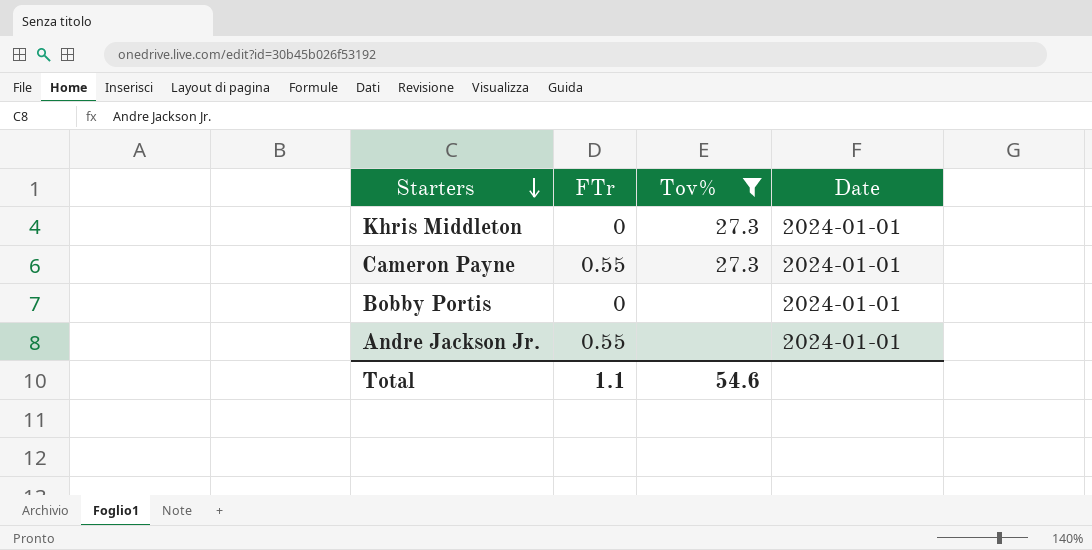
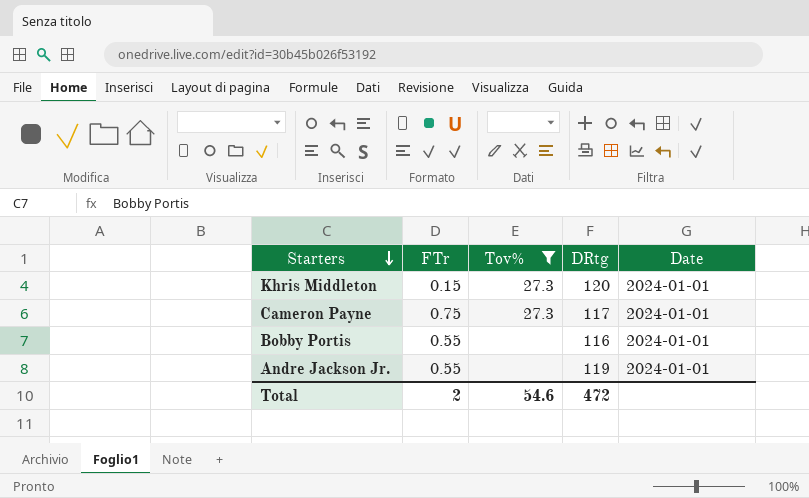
column DRtg | position: none -> 4
Khris Middleton | FTr: 0 -> 0.15
Cameron Payne | FTr: 0.55 -> 0.75
Bobby Portis | FTr: 0 -> 0.55
Total | FTr: 1.1 -> 2

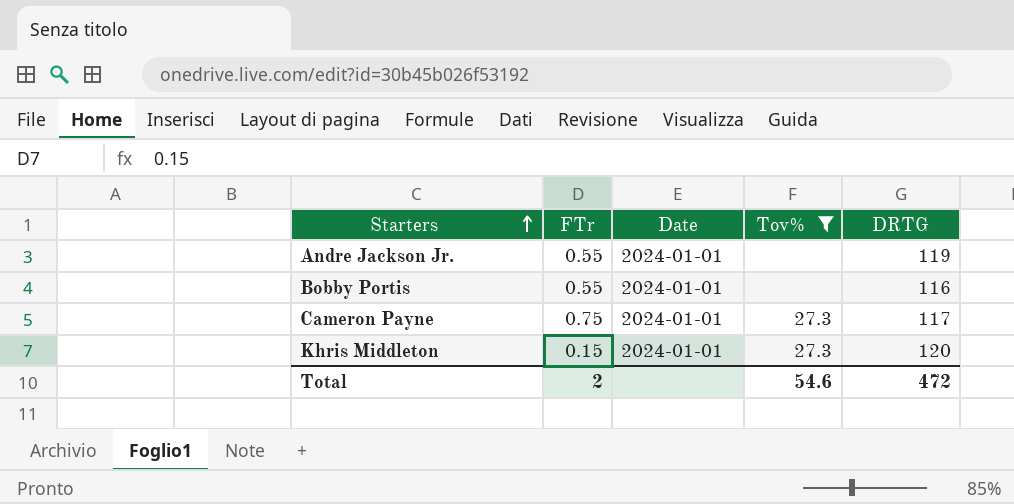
row order: Starters descending -> Starters ascending
column Date | position: 5 -> 3
column name: DRtg -> DRTG

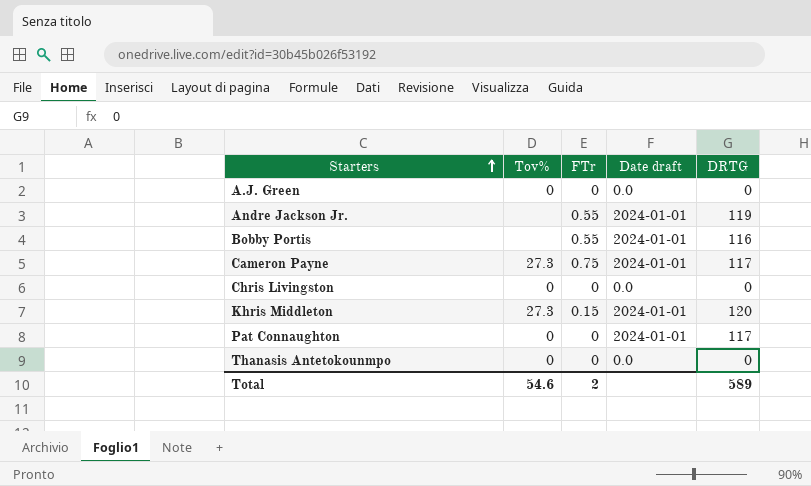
filter: Tov% != 0 -> none
column Tov% | position: 4 -> 2
column name: Date -> Date draft
Total | DRTG: 472 -> 589

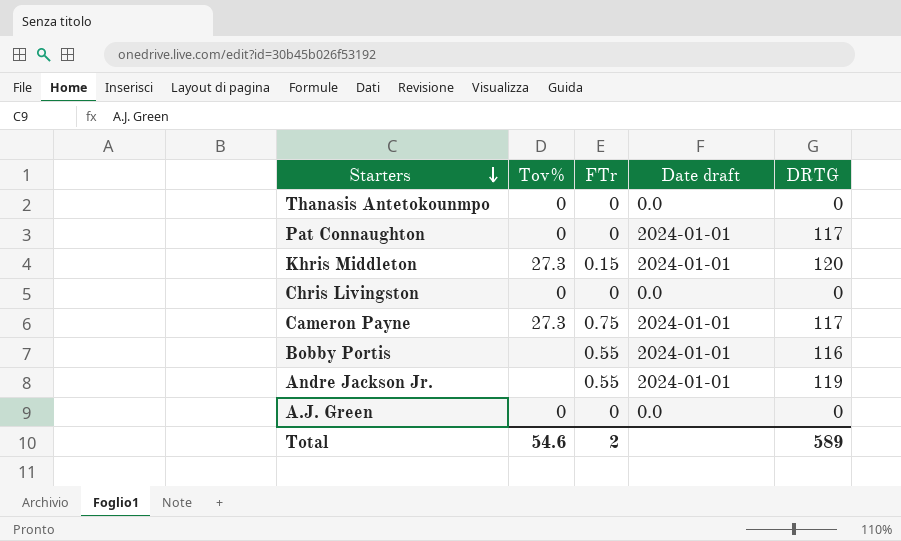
row order: Starters ascending -> Starters descending

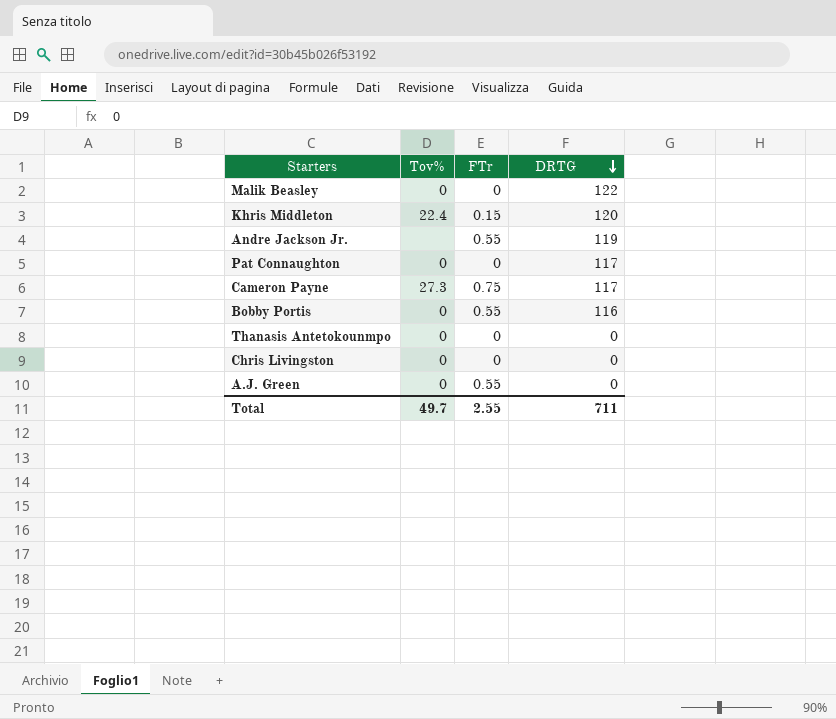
row order: Starters descending -> DRTG descending
column Date draft | position: 4 -> none
row Malik Beasley: none -> 0 | 0 | 122
Khris Middleton | Tov%: 27.3 -> 22.4
Bobby Portis | Tov%: none -> 0
A.J. Green | FTr: 0 -> 0.55
Total | Tov%: 54.6 -> 49.7
Total | FTr: 2 -> 2.55
Total | DRTG: 589 -> 711

